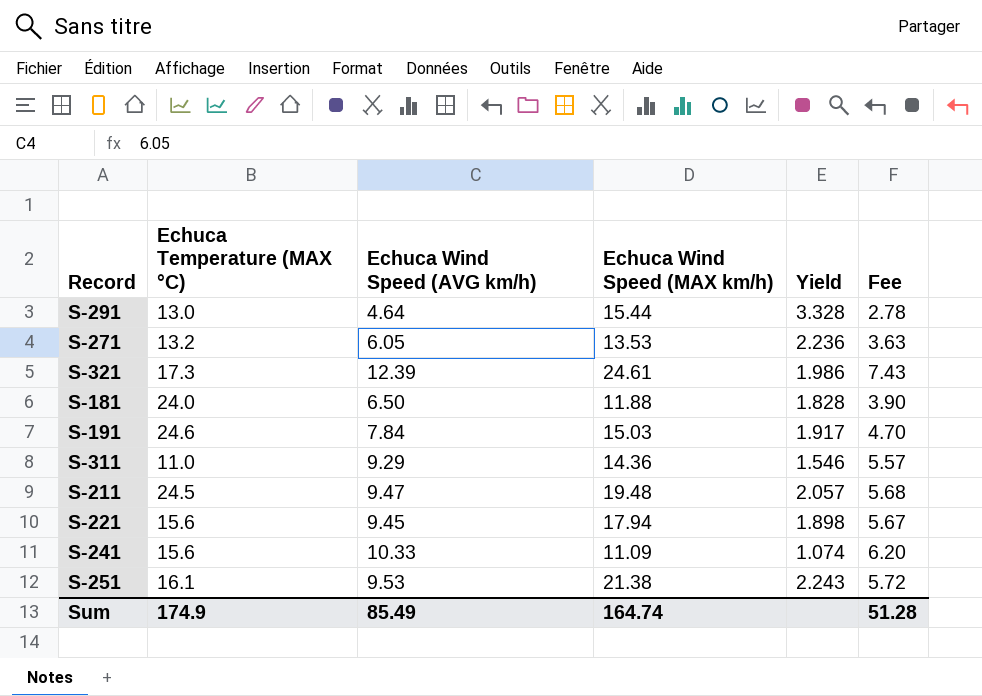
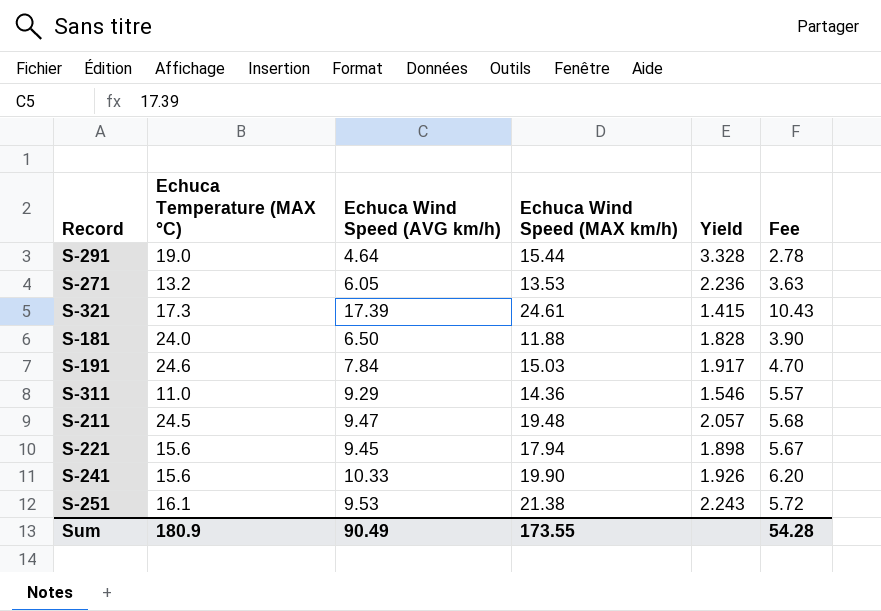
S-291 | Echuca Temperature (MAX °C): 13.0 -> 19.0
S-321 | Echuca Wind Speed (AVG km/h): 12.39 -> 17.39
S-321 | Yield: 1.986 -> 1.415
S-321 | Fee: 7.43 -> 10.43
S-241 | Echuca Wind Speed (MAX km/h): 11.09 -> 19.90
S-241 | Yield: 1.074 -> 1.926
Sum | Echuca Temperature (MAX °C): 174.9 -> 180.9
Sum | Echuca Wind Speed (AVG km/h): 85.49 -> 90.49
Sum | Echuca Wind Speed (MAX km/h): 164.74 -> 173.55
Sum | Fee: 51.28 -> 54.28

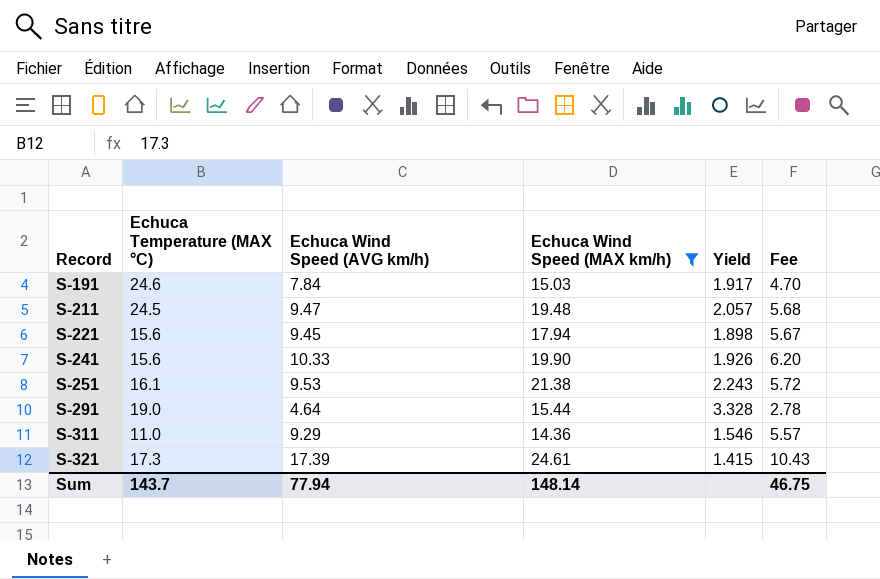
filter: none -> Echuca Wind Speed (MAX km/h) >= 14.36
row order: none -> Record ascending
Sum | Echuca Temperature (MAX °C): 180.9 -> 143.7
Sum | Echuca Wind Speed (AVG km/h): 90.49 -> 77.94
Sum | Echuca Wind Speed (MAX km/h): 173.55 -> 148.14
Sum | Fee: 54.28 -> 46.75

